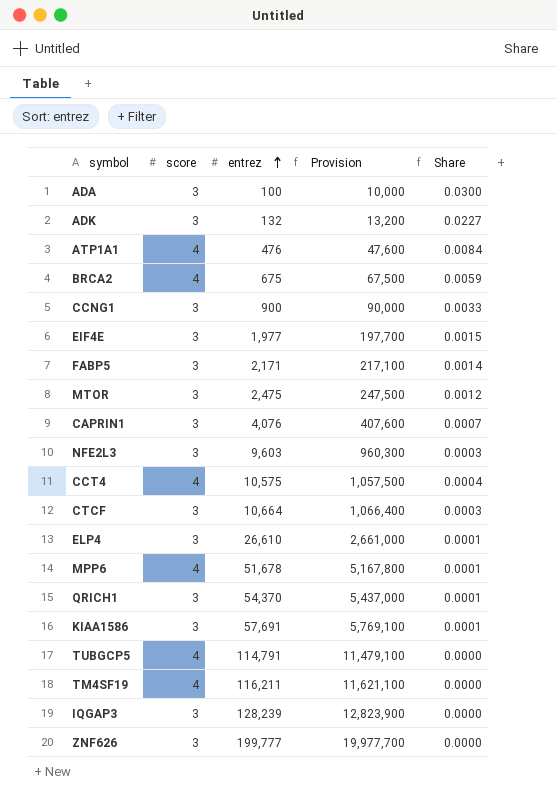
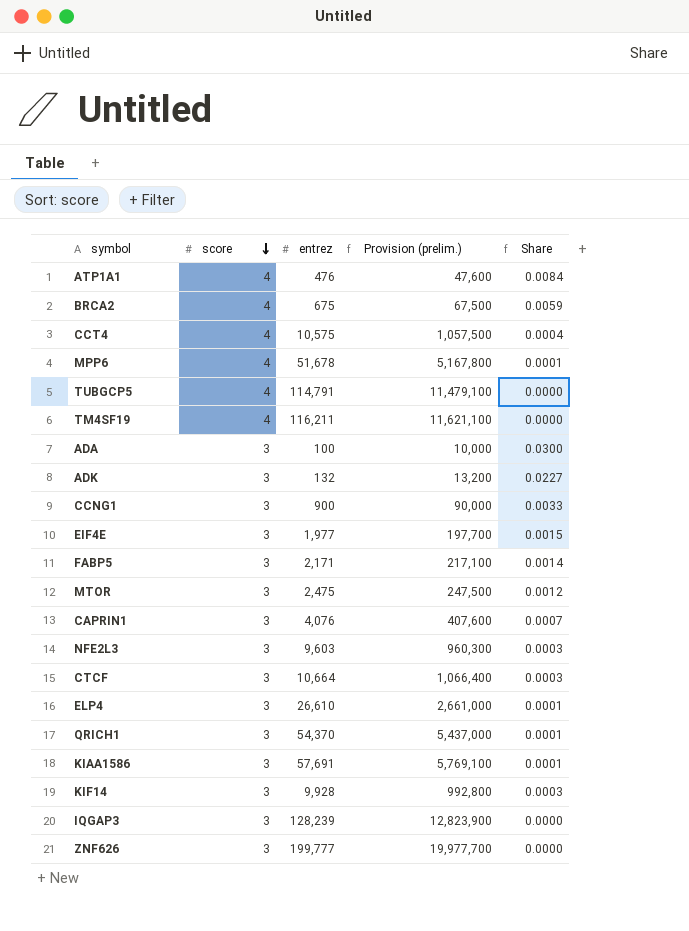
row order: entrez ascending -> score descending
column name: Provision -> Provision (prelim.)
row KIF14: none -> 3 | 9,928 | 992,800 | 0.0003

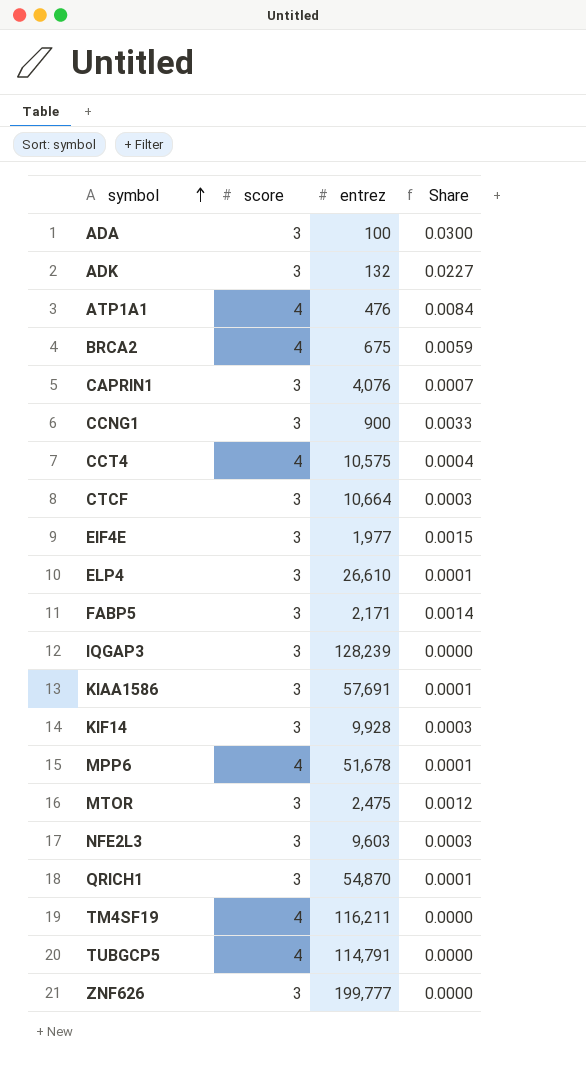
row order: score descending -> symbol ascending
column Provision (prelim.) | formula: [entrez] * 100 -> none
QRICH1 | entrez: 54,370 -> 54,870

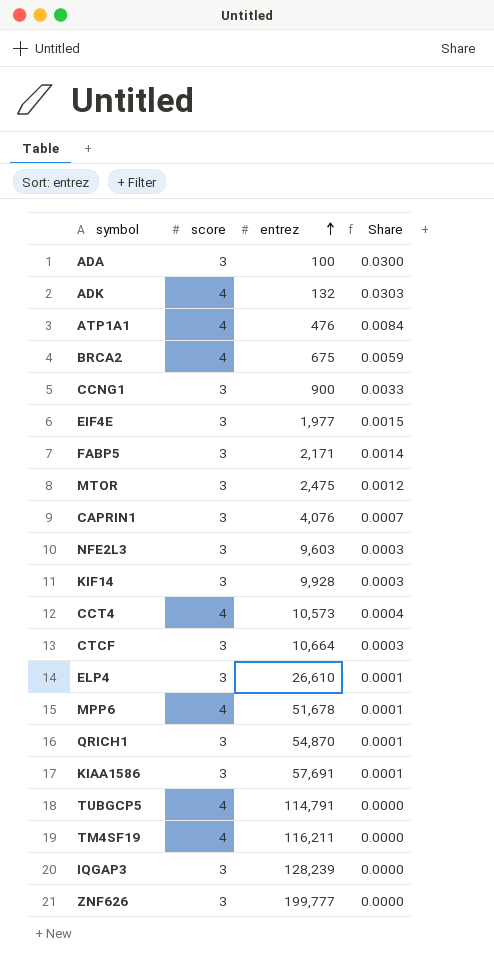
row order: symbol ascending -> entrez ascending
ADK | score: 3 -> 4
ADK | Share: 0.0227 -> 0.0303
CCT4 | entrez: 10,575 -> 10,573

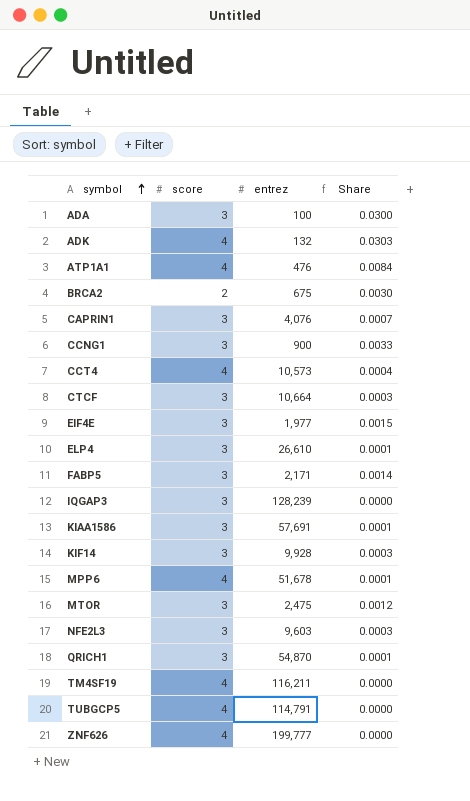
row order: entrez ascending -> symbol ascending
BRCA2 | score: 4 -> 2
BRCA2 | Share: 0.0059 -> 0.0030
ZNF626 | score: 3 -> 4

